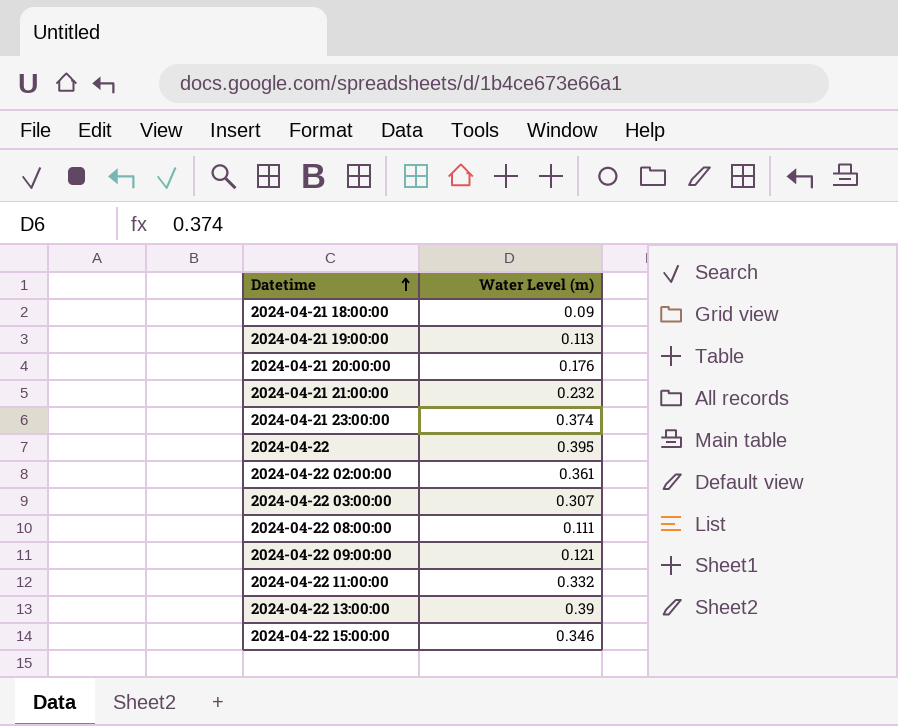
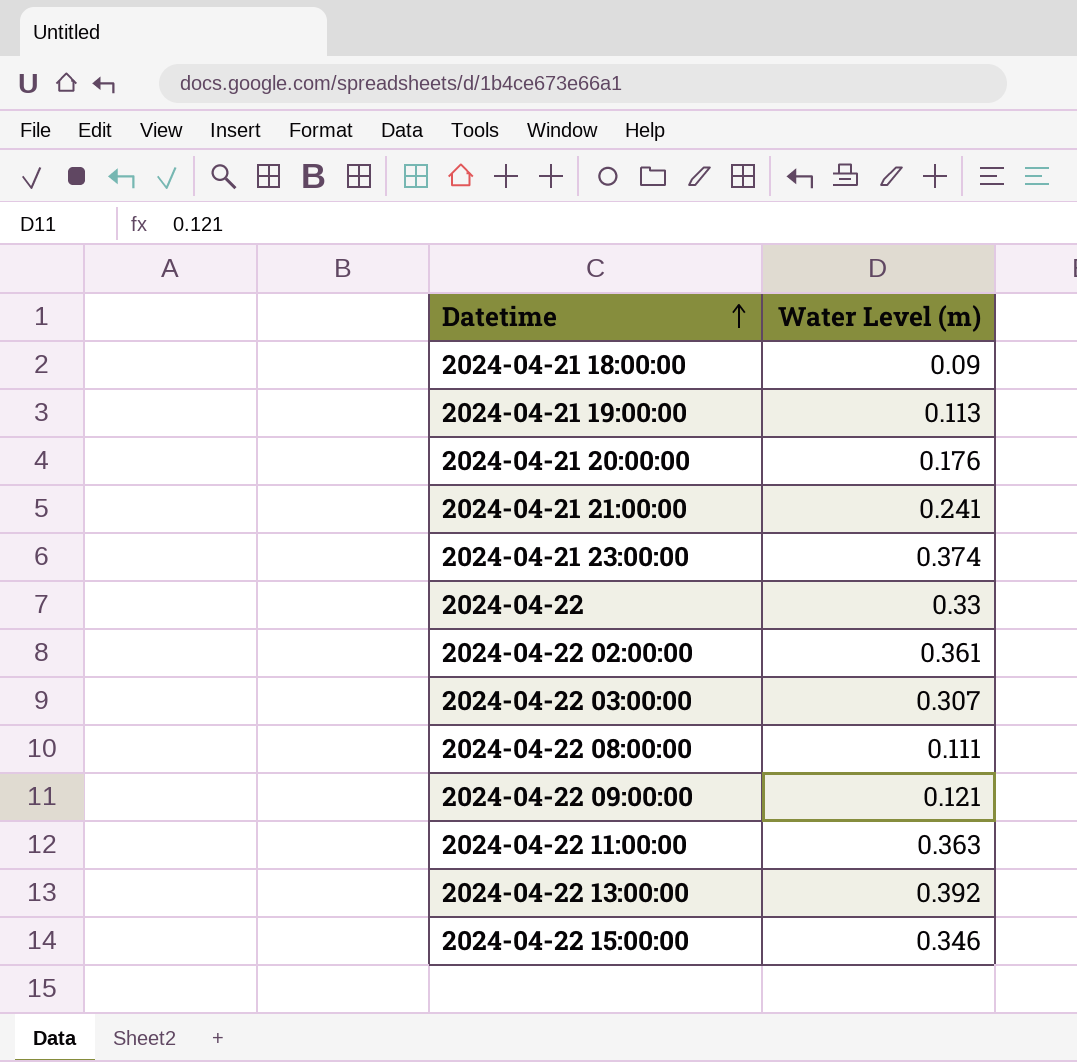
2024-04-21 21:00:00 | Water Level (m): 0.232 -> 0.241
2024-04-22 | Water Level (m): 0.395 -> 0.33
2024-04-22 11:00:00 | Water Level (m): 0.332 -> 0.363
2024-04-22 13:00:00 | Water Level (m): 0.39 -> 0.392

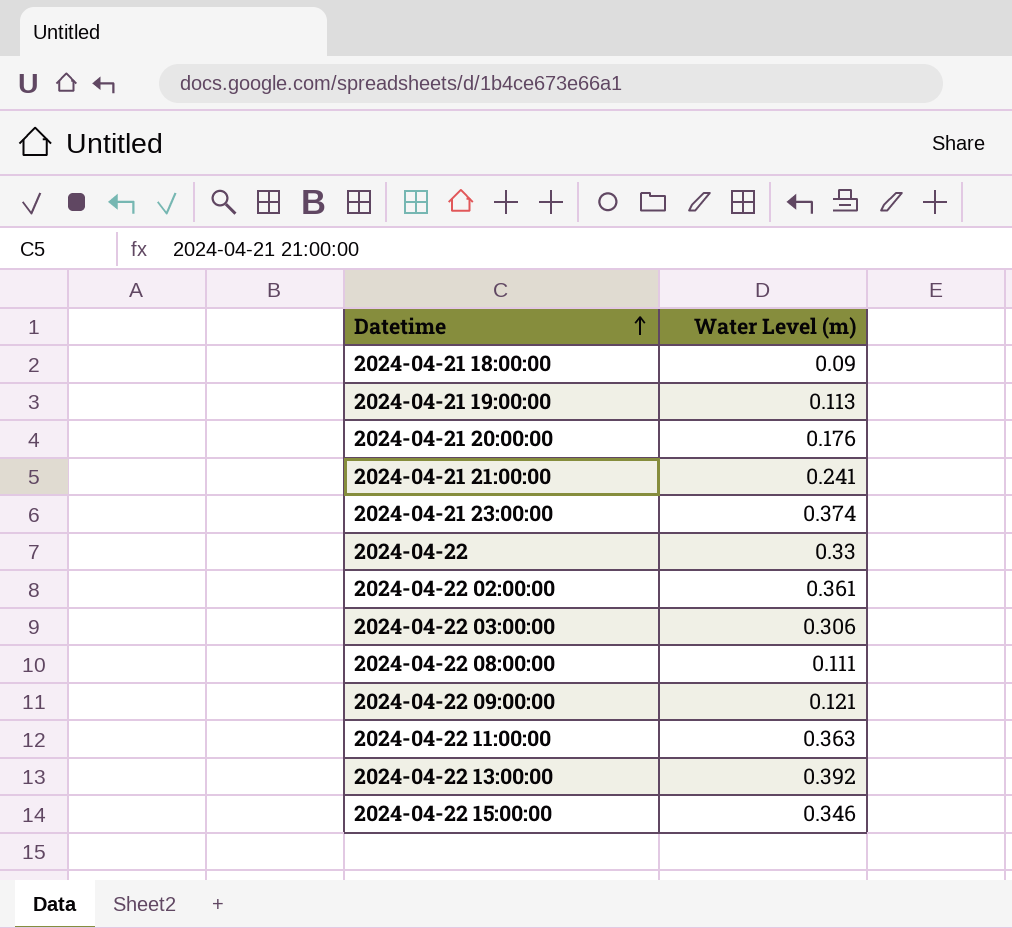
2024-04-22 03:00:00 | Water Level (m): 0.307 -> 0.306

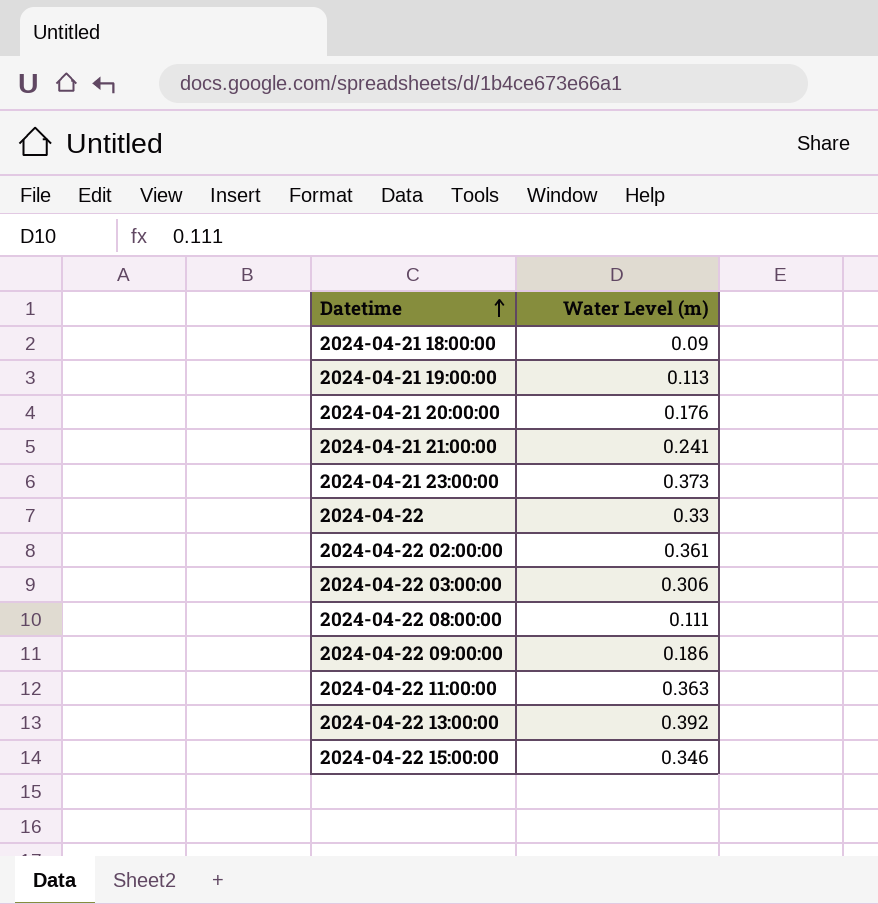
2024-04-21 23:00:00 | Water Level (m): 0.374 -> 0.373
2024-04-22 09:00:00 | Water Level (m): 0.121 -> 0.186

